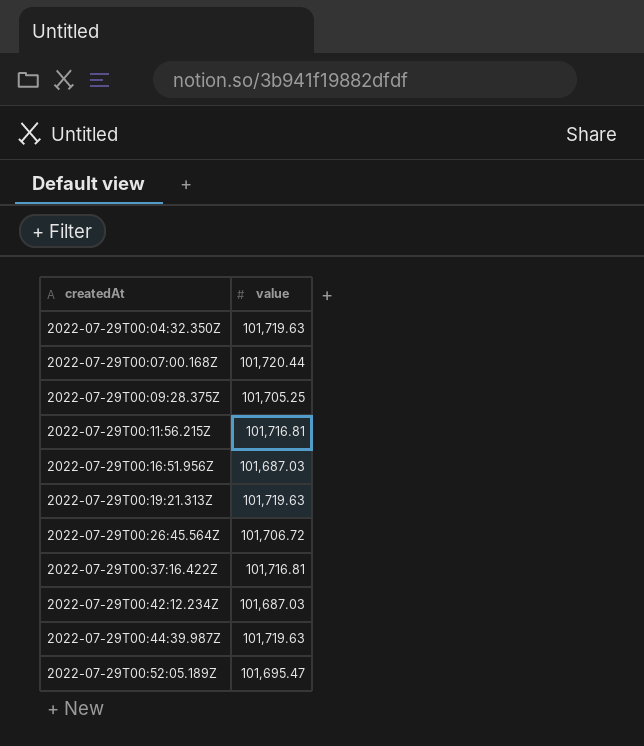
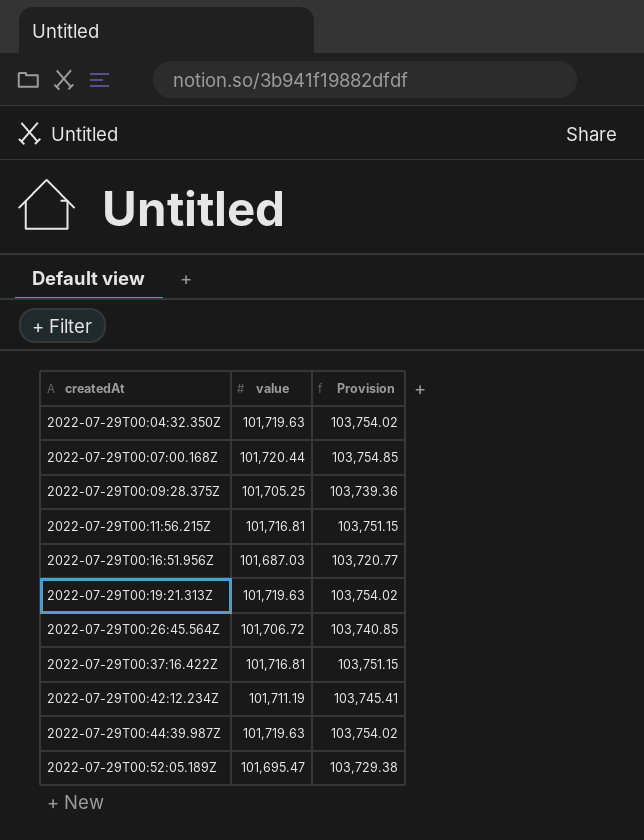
column Provision | formula: none -> [value] * 1.02
2022-07-29T00:42:12.234Z | value: 101,687.03 -> 101,711.19

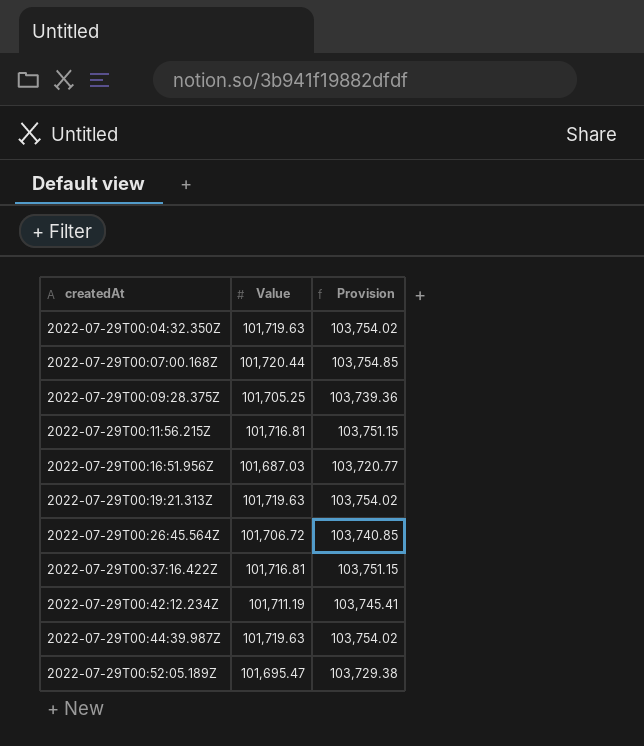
column name: value -> Value

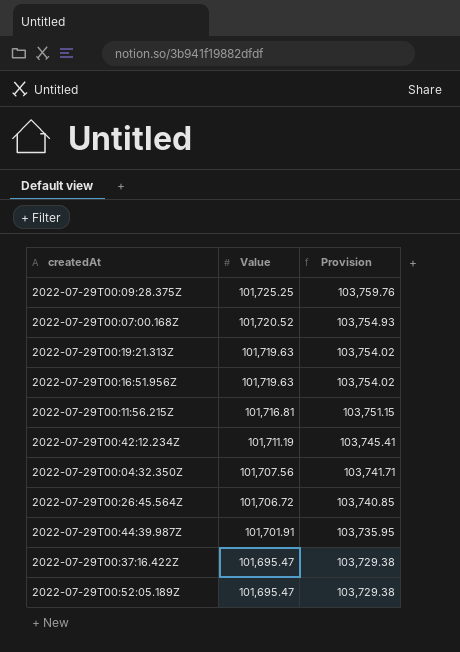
row order: createdAt ascending -> Value descending
2022-07-29T00:09:28.375Z | Value: 101,705.25 -> 101,725.25
2022-07-29T00:09:28.375Z | Provision: 103,739.36 -> 103,759.76
2022-07-29T00:07:00.168Z | Value: 101,720.44 -> 101,720.52
2022-07-29T00:07:00.168Z | Provision: 103,754.85 -> 103,754.93
2022-07-29T00:16:51.956Z | Value: 101,687.03 -> 101,719.63
2022-07-29T00:16:51.956Z | Provision: 103,720.77 -> 103,754.02
2022-07-29T00:04:32.350Z | Value: 101,719.63 -> 101,707.56
2022-07-29T00:04:32.350Z | Provision: 103,754.02 -> 103,741.71
2022-07-29T00:44:39.987Z | Value: 101,719.63 -> 101,701.91
2022-07-29T00:44:39.987Z | Provision: 103,754.02 -> 103,735.95
2022-07-29T00:37:16.422Z | Value: 101,716.81 -> 101,695.47
2022-07-29T00:37:16.422Z | Provision: 103,751.15 -> 103,729.38

